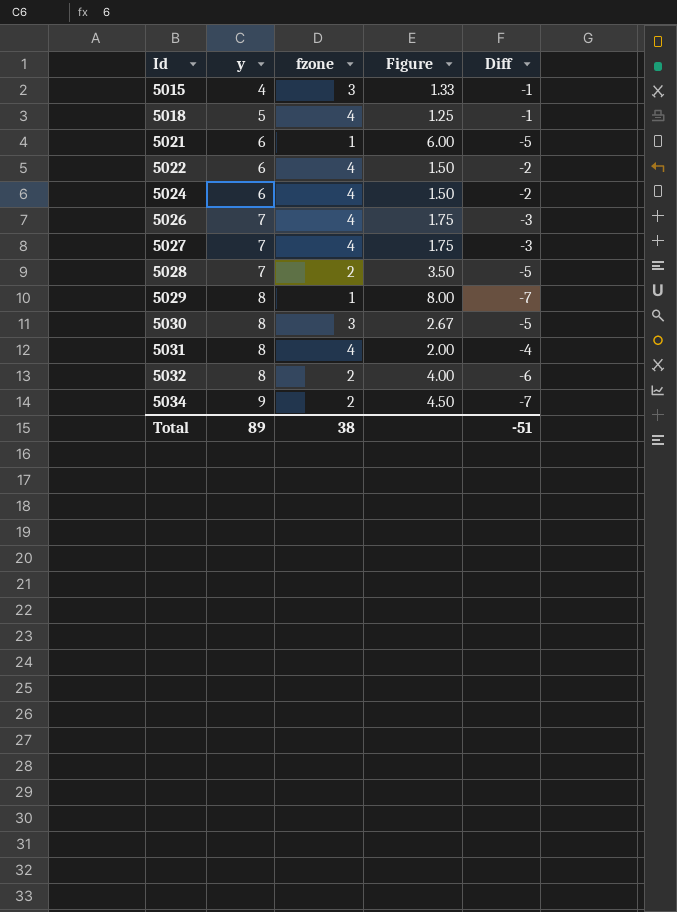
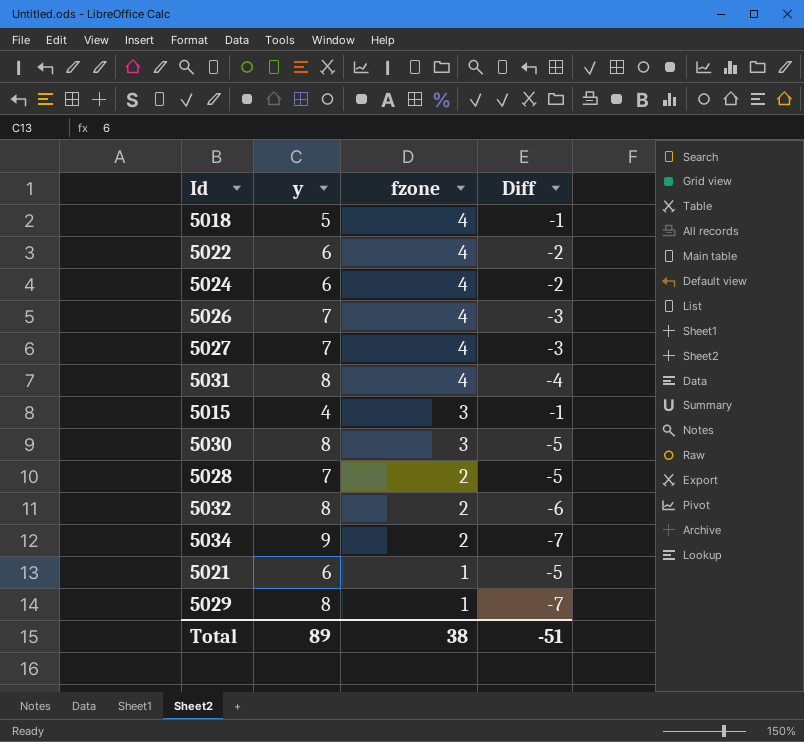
row order: Id ascending -> fzone descending
column Figure | formula: [y] / [fzone] -> none

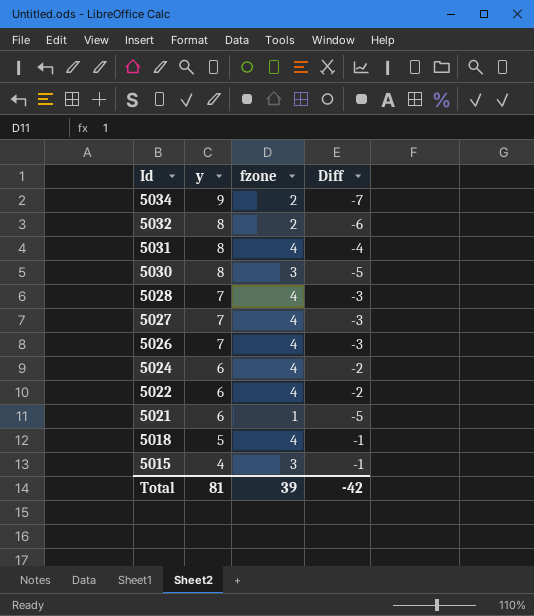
row order: fzone descending -> Id descending
row 5029: 8 | 1 | -7 -> none
5028 | fzone: 2 -> 4
5028 | Diff: -5 -> -3
Total | y: 89 -> 81
Total | fzone: 38 -> 39
Total | Diff: -51 -> -42

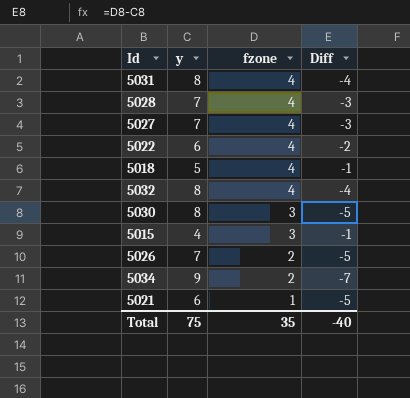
row order: Id descending -> fzone descending
row 5024: 6 | 4 | -2 -> none
5032 | fzone: 2 -> 4
5032 | Diff: -6 -> -4
5026 | fzone: 4 -> 2
5026 | Diff: -3 -> -5
Total | y: 81 -> 75
Total | fzone: 39 -> 35
Total | Diff: -42 -> -40

